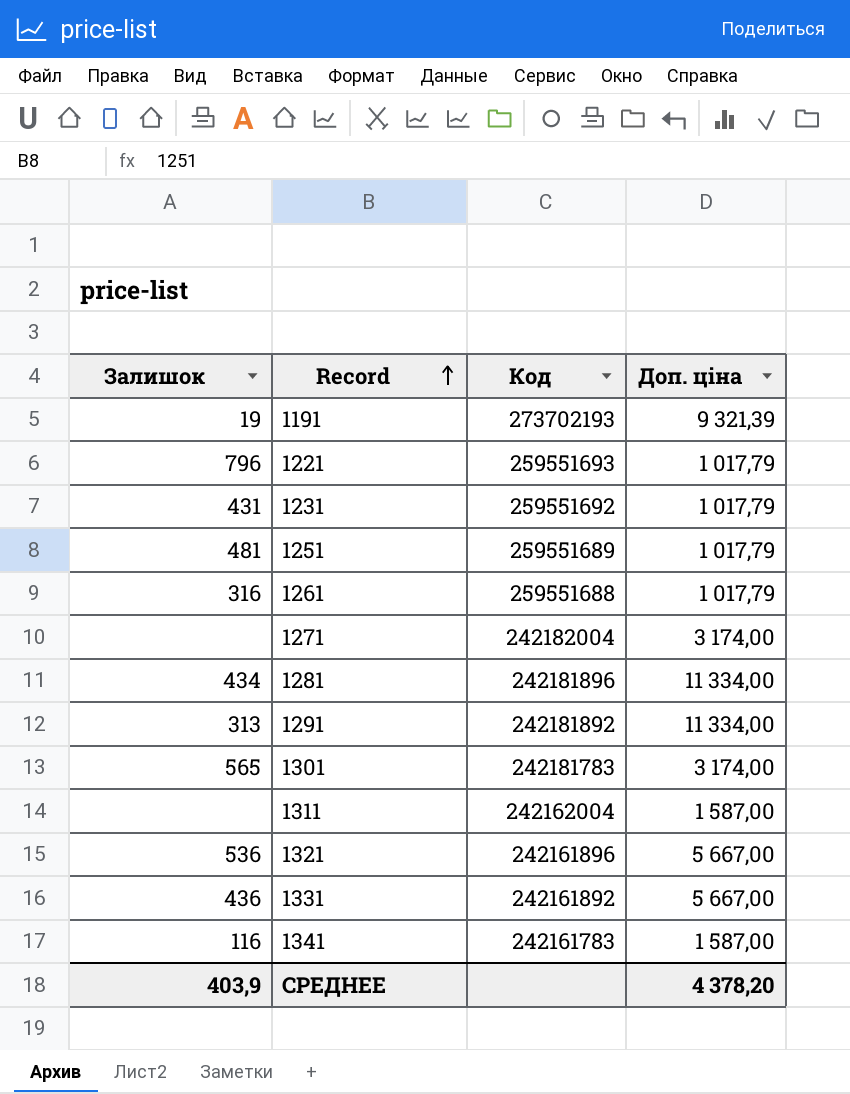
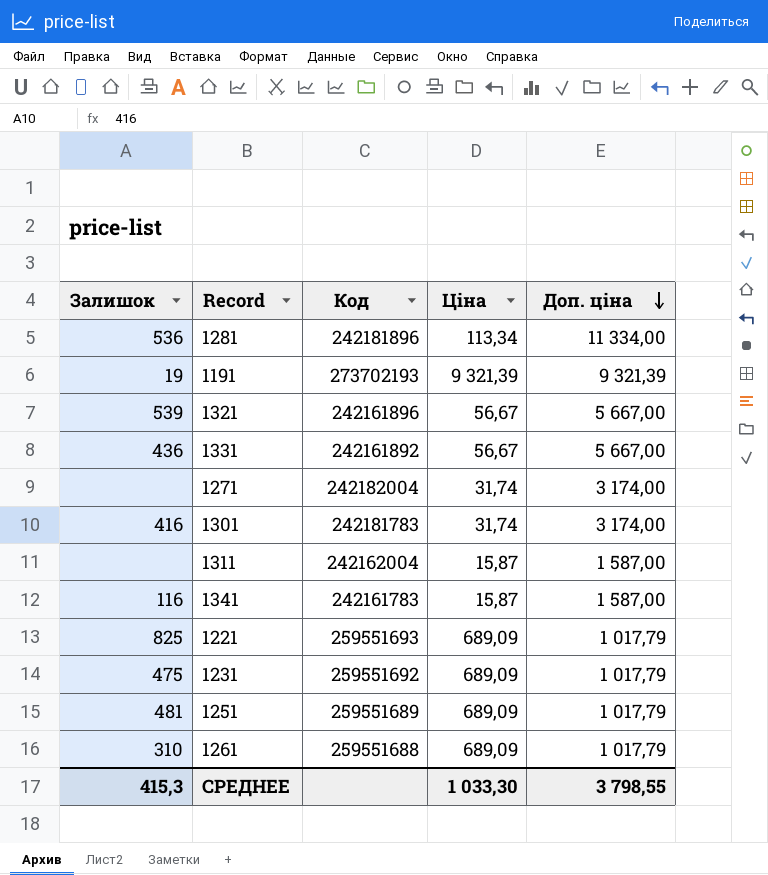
row order: Record ascending -> Доп. ціна descending
column Ціна | position: none -> 4
row 1291: 313 | 242181892 | 11 334,00 -> none
1281 | Залишок: 434 -> 536
1321 | Залишок: 536 -> 539
1301 | Залишок: 565 -> 416
1221 | Залишок: 796 -> 825
1231 | Залишок: 431 -> 475
1261 | Залишок: 316 -> 310
СРЕДНЕЕ | Залишок: 403,9 -> 415,3
СРЕДНЕЕ | Доп. ціна: 4 378,20 -> 3 798,55

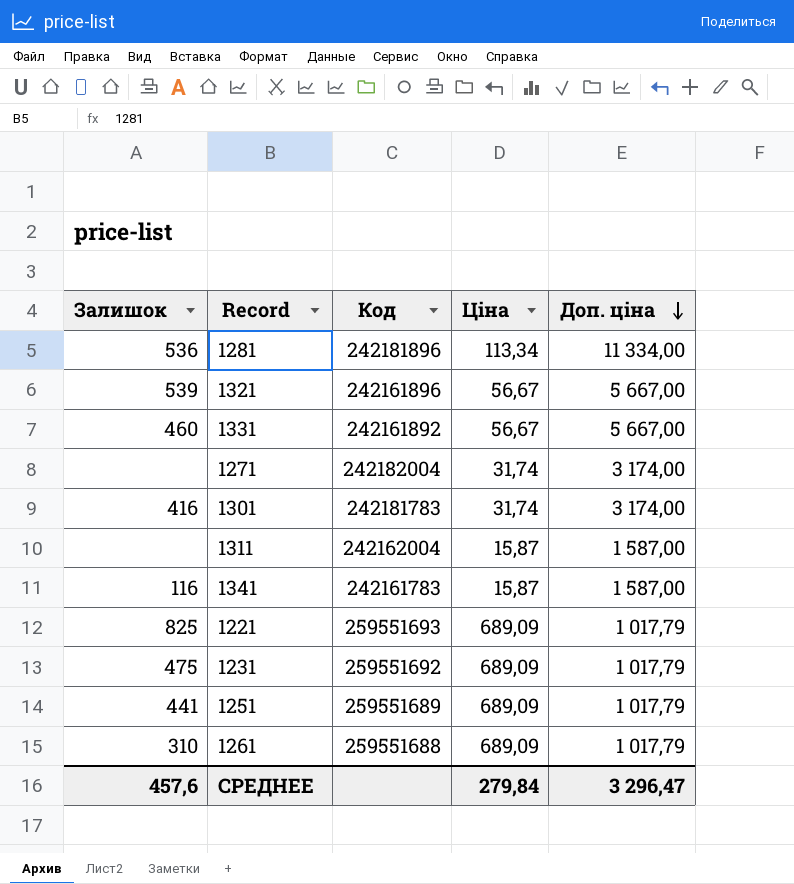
row 1191: 19 | 273702193 | 9 321,39 | 9 321,39 -> none
1331 | Залишок: 436 -> 460
1251 | Залишок: 481 -> 441
СРЕДНЕЕ | Залишок: 415,3 -> 457,6
СРЕДНЕЕ | Ціна: 1 033,30 -> 279,84
СРЕДНЕЕ | Доп. ціна: 3 798,55 -> 3 296,47

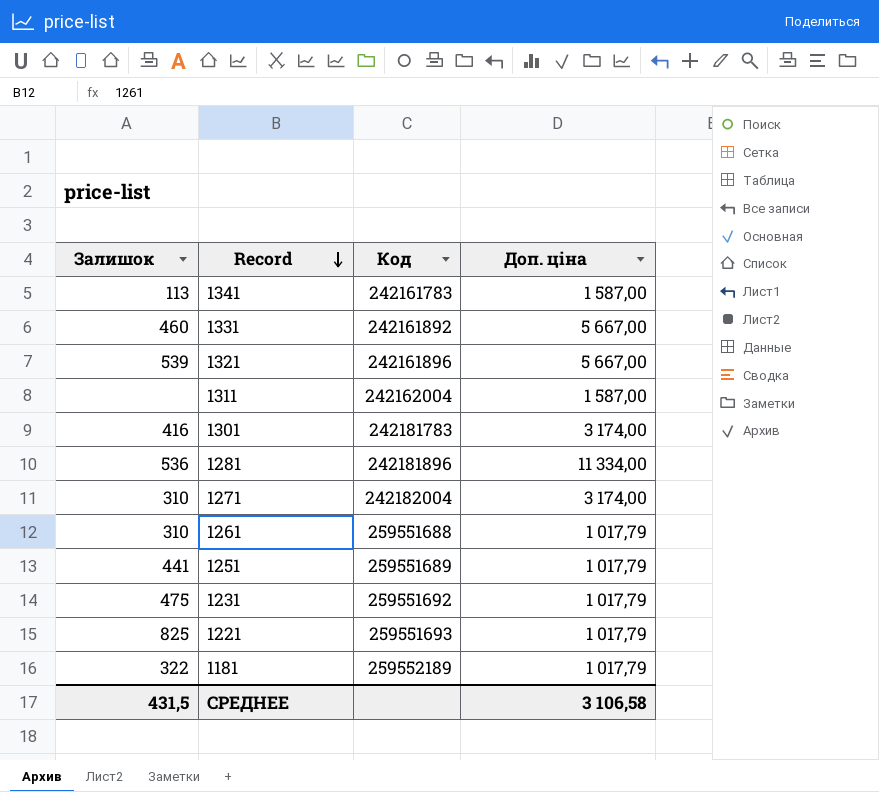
row order: Доп. ціна descending -> Record descending
column Ціна | position: 4 -> none
1341 | Залишок: 116 -> 113
1271 | Залишок: none -> 310
row 1181: none -> 322 | 259552189 | 1 017,79
СРЕДНЕЕ | Залишок: 457,6 -> 431,5
СРЕДНЕЕ | Доп. ціна: 3 296,47 -> 3 106,58

